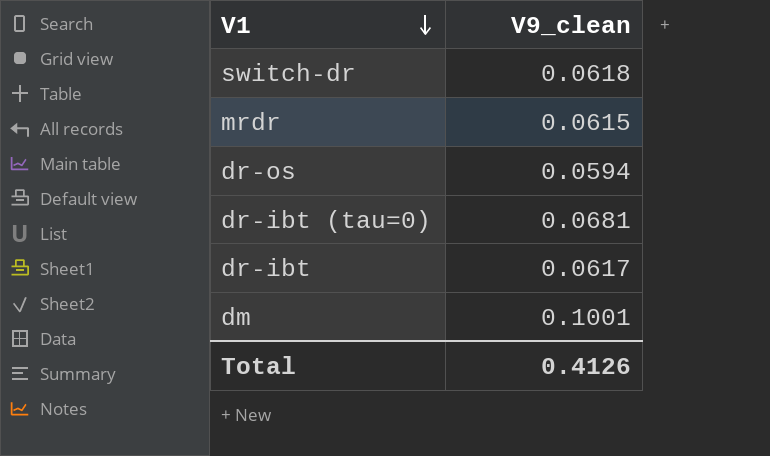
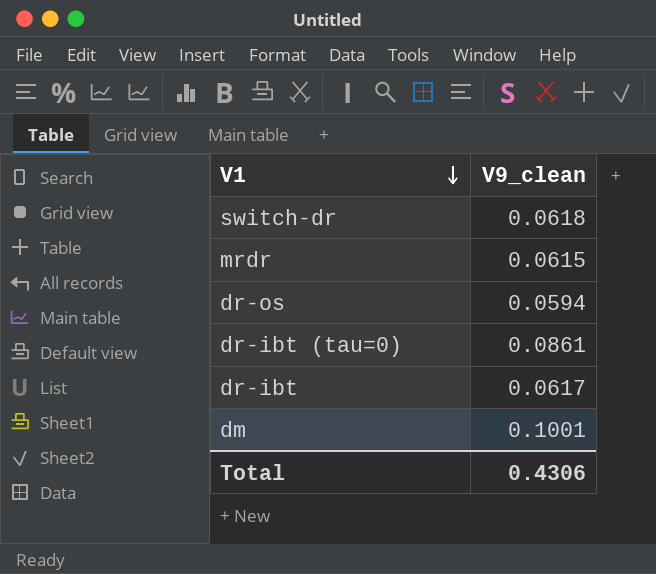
dr-ibt (tau=0) | V9_clean: 0.0681 -> 0.0861
Total | V9_clean: 0.4126 -> 0.4306

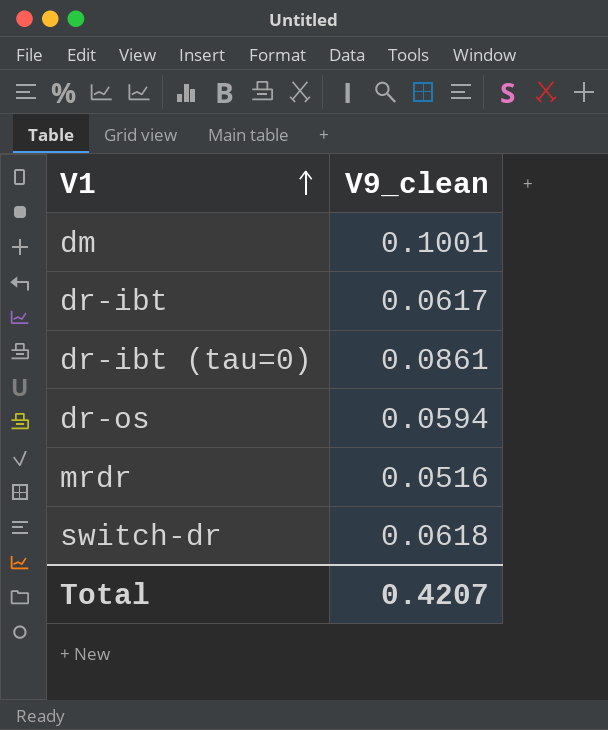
row order: V1 descending -> V1 ascending
mrdr | V9_clean: 0.0615 -> 0.0516
Total | V9_clean: 0.4306 -> 0.4207

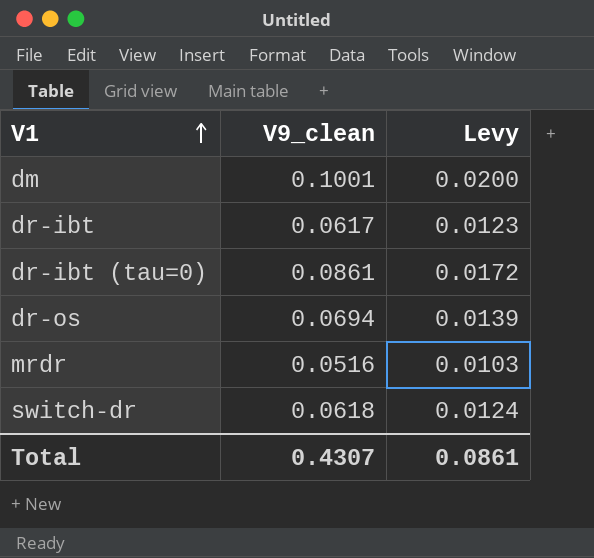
column Levy | formula: none -> [V9_clean] * 0.2
dr-os | V9_clean: 0.0594 -> 0.0694
Total | V9_clean: 0.4207 -> 0.4307

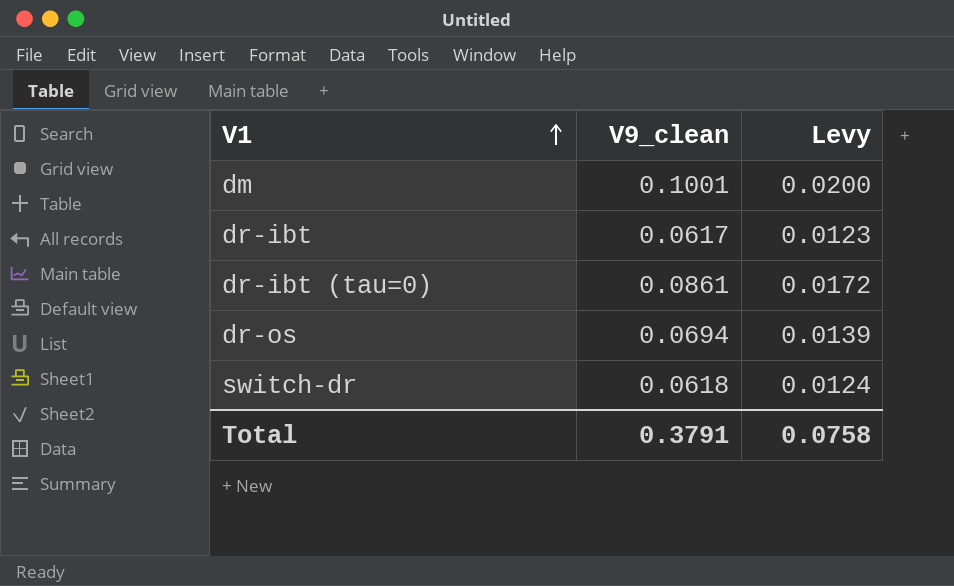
row mrdr: 0.0516 | 0.0103 -> none
Total | V9_clean: 0.4307 -> 0.3791
Total | Levy: 0.0861 -> 0.0758

